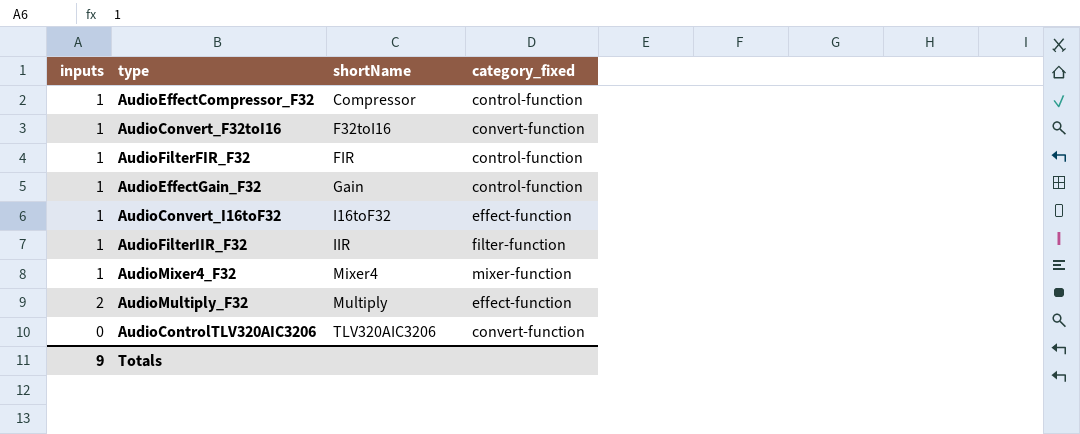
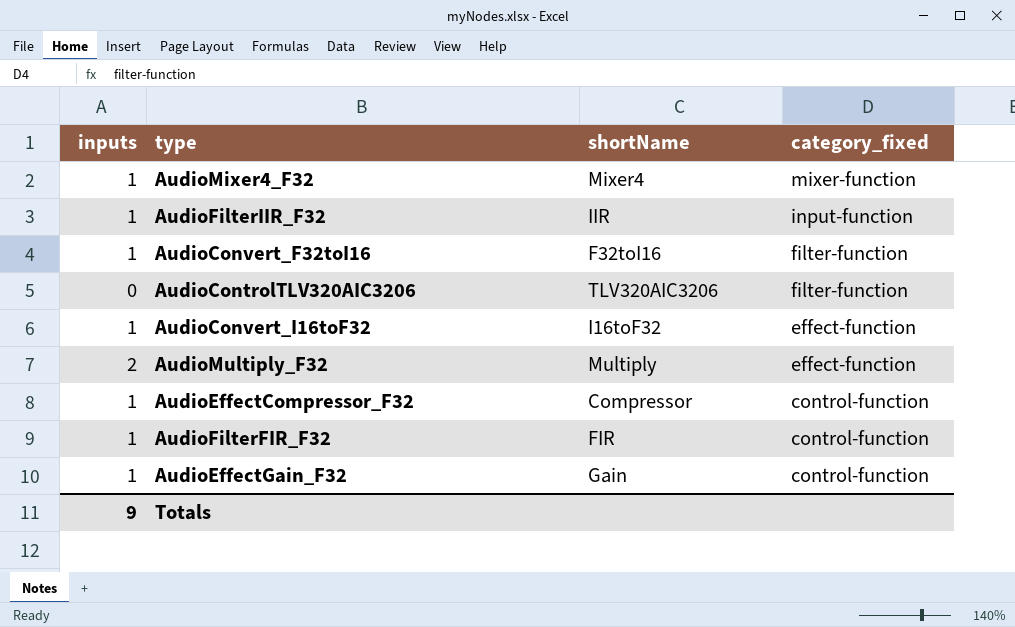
row order: shortName ascending -> category_fixed descending
AudioFilterIIR_F32 | category_fixed: filter-function -> input-function
AudioConvert_F32toI16 | category_fixed: convert-function -> filter-function
AudioControlTLV320AIC3206 | category_fixed: convert-function -> filter-function

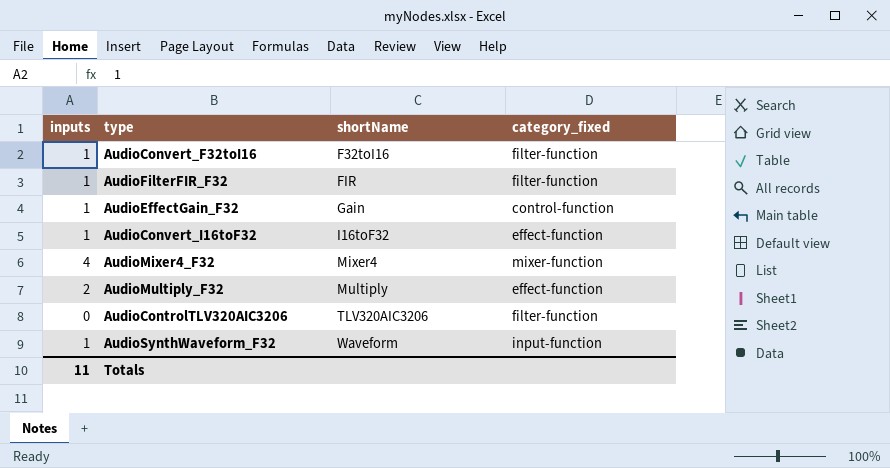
row order: category_fixed descending -> shortName ascending
row AudioFilterIIR_F32: 1 | IIR | input-function -> none
row AudioEffectCompressor_F32: 1 | Compressor | control-function -> none
AudioFilterFIR_F32 | category_fixed: control-function -> filter-function
AudioMixer4_F32 | inputs: 1 -> 4
row AudioSynthWaveform_F32: none -> 1 | Waveform | input-function
Totals | inputs: 9 -> 11

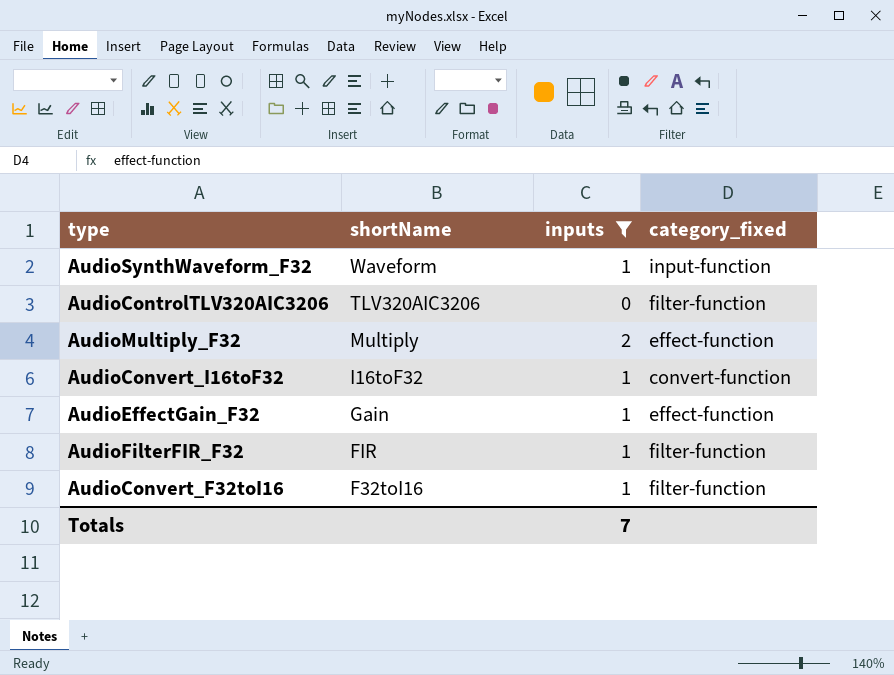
filter: none -> inputs != 4
row order: shortName ascending -> shortName descending
column inputs | position: 1 -> 3
AudioConvert_I16toF32 | category_fixed: effect-function -> convert-function
AudioEffectGain_F32 | category_fixed: control-function -> effect-function
Totals | inputs: 11 -> 7

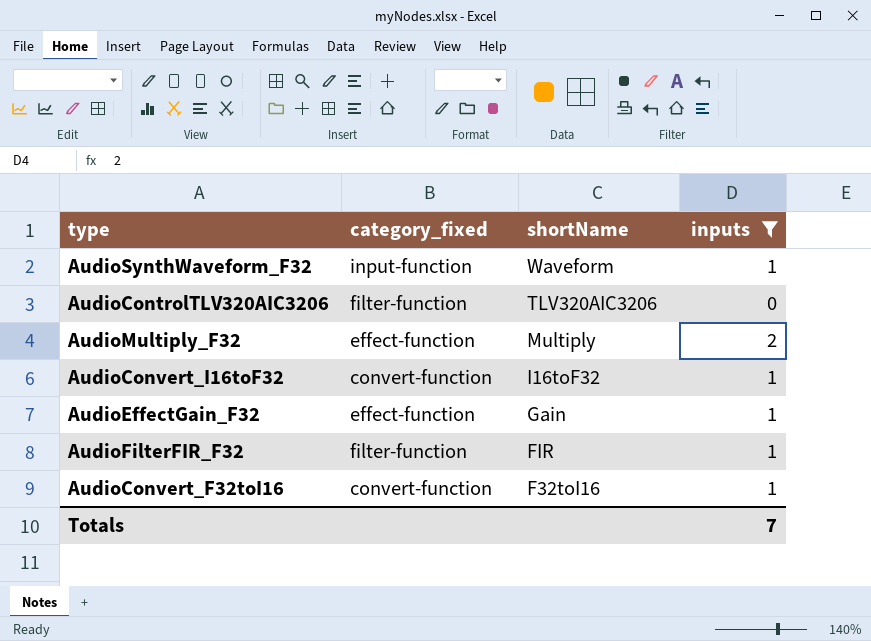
column category_fixed | position: 4 -> 2
AudioConvert_F32toI16 | category_fixed: filter-function -> convert-function

